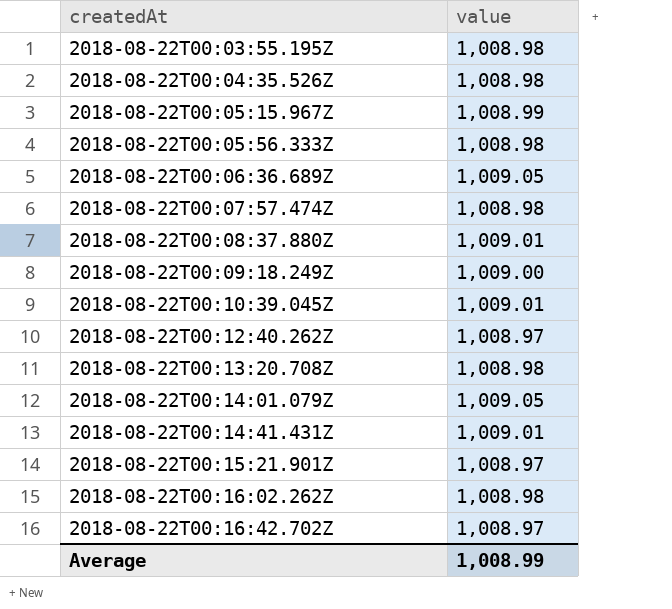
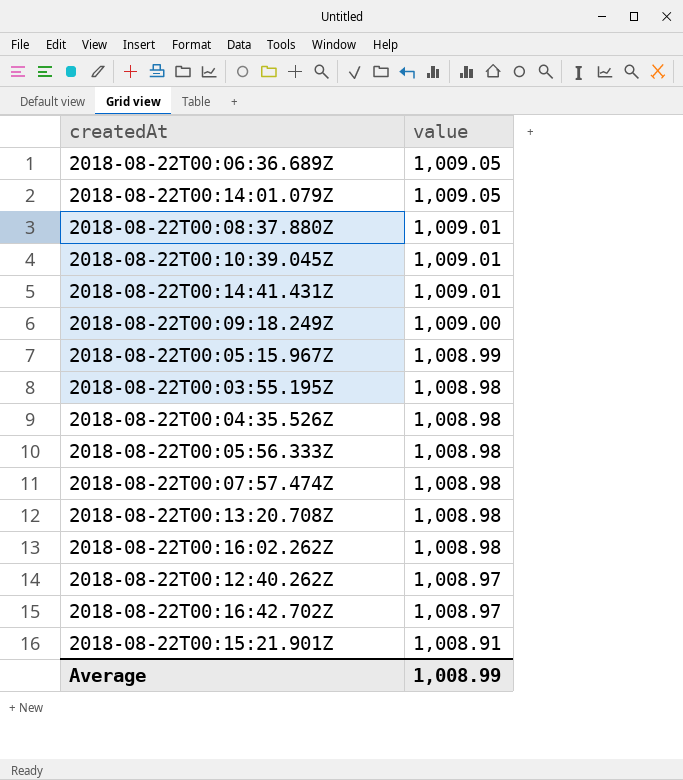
row order: createdAt ascending -> value descending
2018-08-22T00:15:21.901Z | value: 1,008.97 -> 1,008.91

